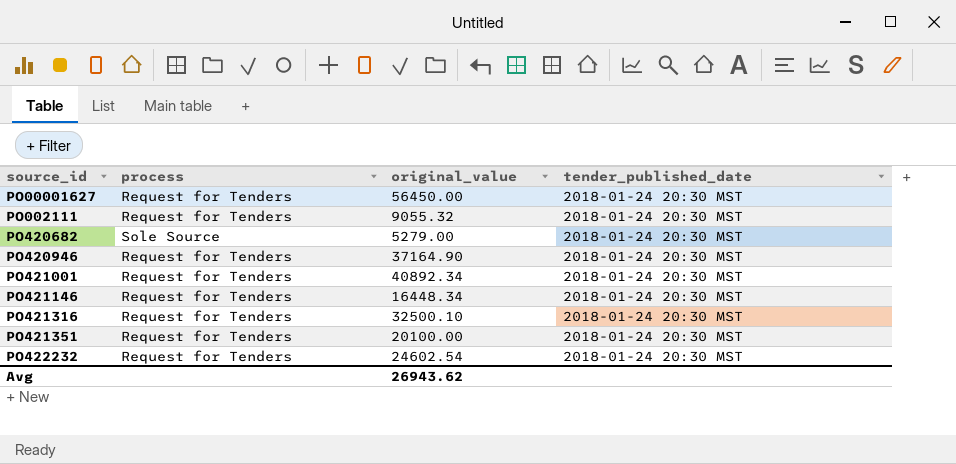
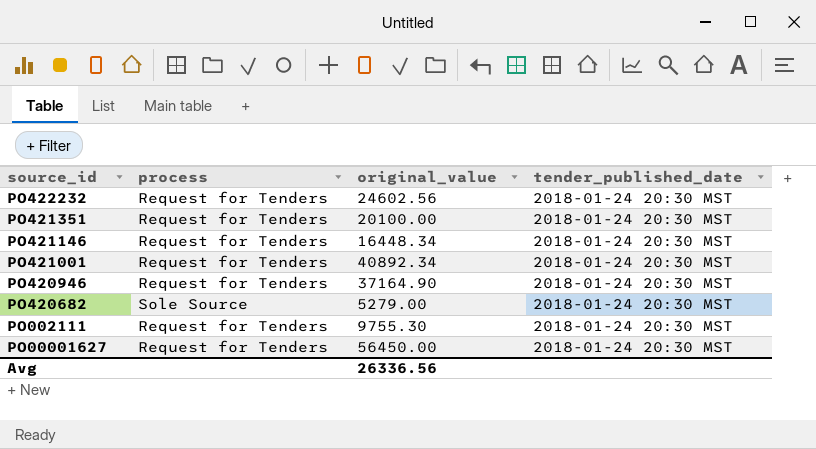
row order: source_id ascending -> source_id descending
row PO421316: Request for Tenders | 32500.10 | 2018-01-24 20:30 MST -> none
PO422232 | original_value: 24602.54 -> 24602.56
PO002111 | original_value: 9055.32 -> 9755.30
Avg | original_value: 26943.62 -> 26336.56

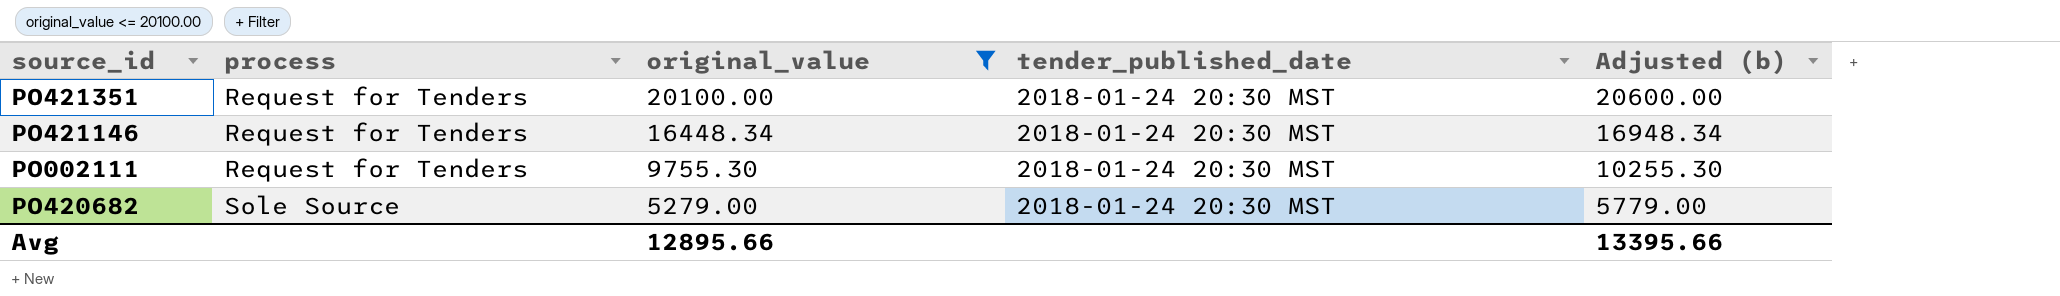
filter: none -> original_value <= 20100.00
row order: source_id descending -> process ascending
column Adjusted (b) | formula: none -> [original_value] + 500
Avg | original_value: 26336.56 -> 12895.66

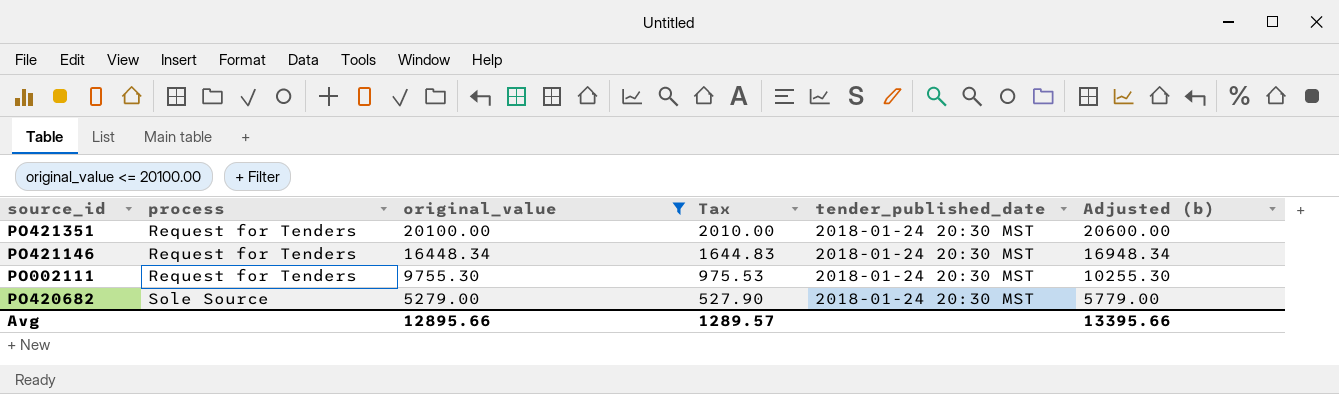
column Tax | formula: none -> [original_value] * 0.1

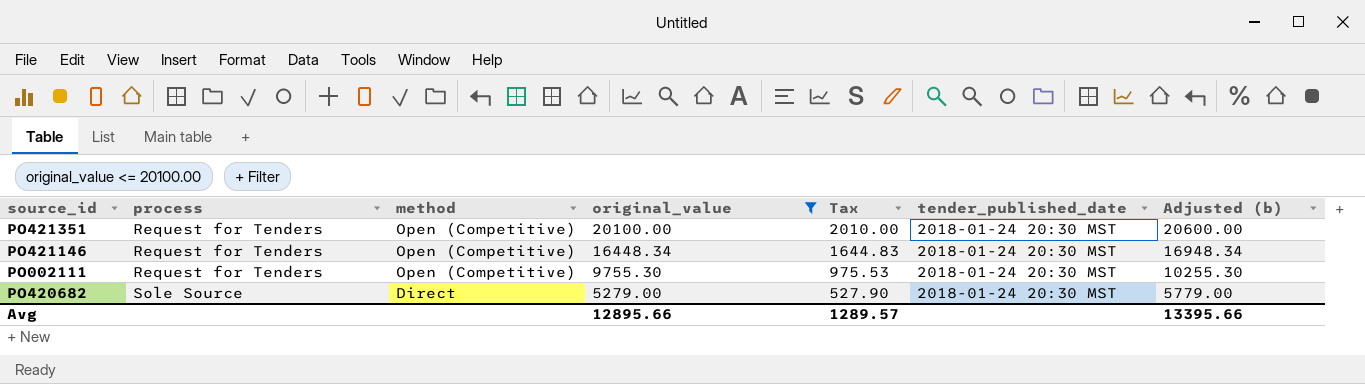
column method | position: none -> 3

